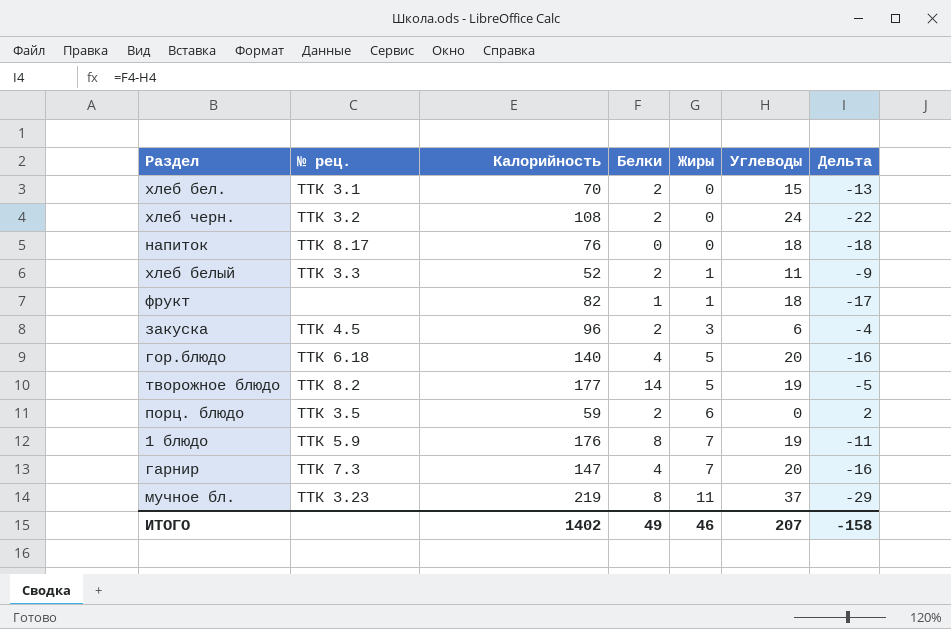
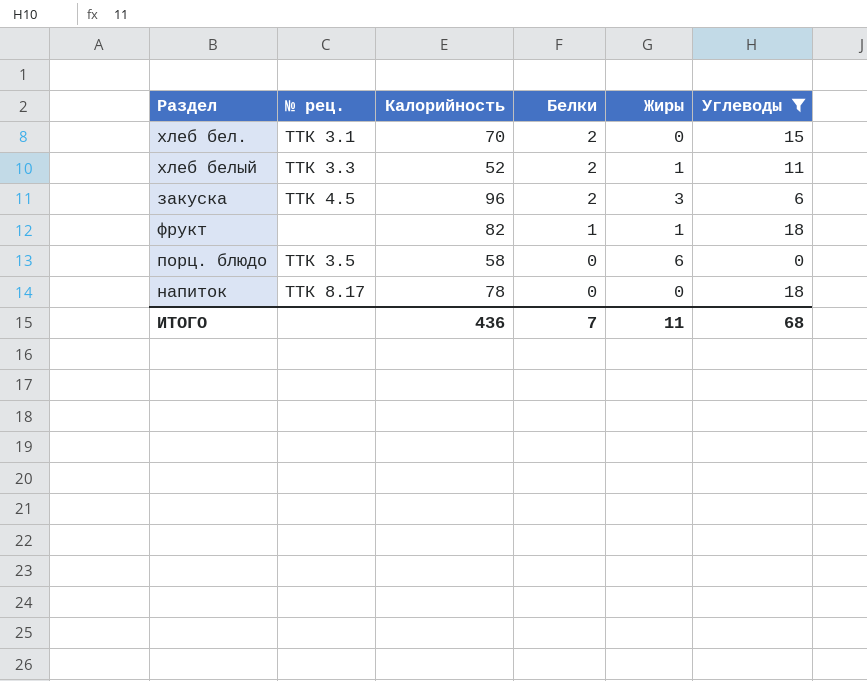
filter: none -> Углеводы <= 18
row order: Жиры ascending -> Белки descending
column Дельта | formula: [Белки] - [Углеводы] -> none
порц. блюдо | Калорийность: 59 -> 58
порц. блюдо | Белки: 2 -> 0
напиток | Калорийность: 76 -> 78
ИТОГО | Калорийность: 1402 -> 436
ИТОГО | Белки: 49 -> 7
ИТОГО | Жиры: 46 -> 11
ИТОГО | Углеводы: 207 -> 68

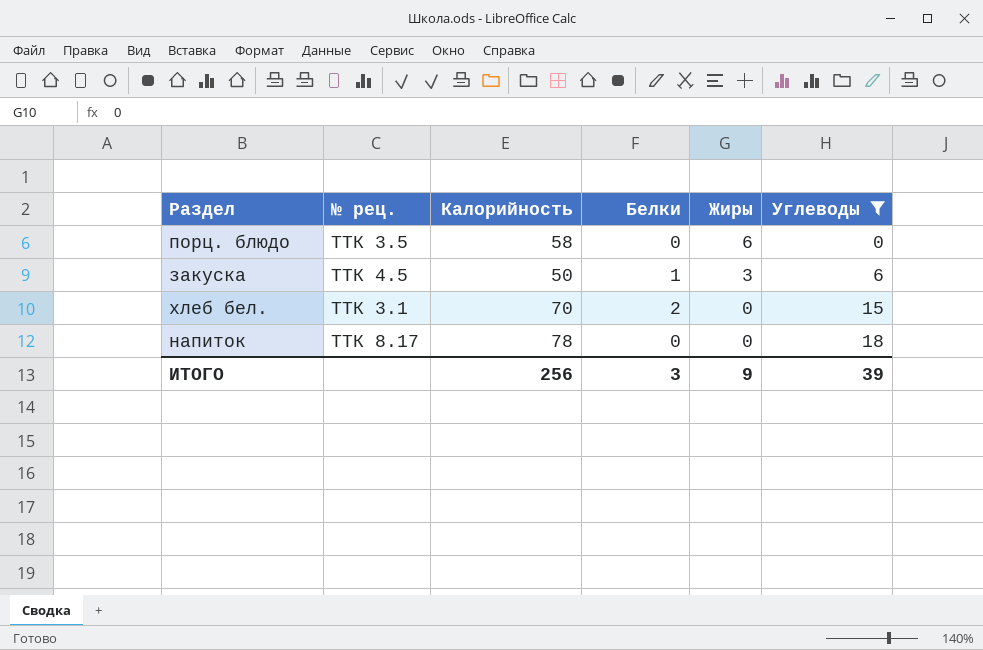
row order: Белки descending -> Жиры descending
row хлеб белый: ТТК 3.3 | 52 | 2 | 1 | 11 -> none
row фрукт: none | 82 | 1 | 1 | 18 -> none
закуска | Калорийность: 96 -> 50
закуска | Белки: 2 -> 1
ИТОГО | Калорийность: 436 -> 256
ИТОГО | Белки: 7 -> 3
ИТОГО | Жиры: 11 -> 9
ИТОГО | Углеводы: 68 -> 39

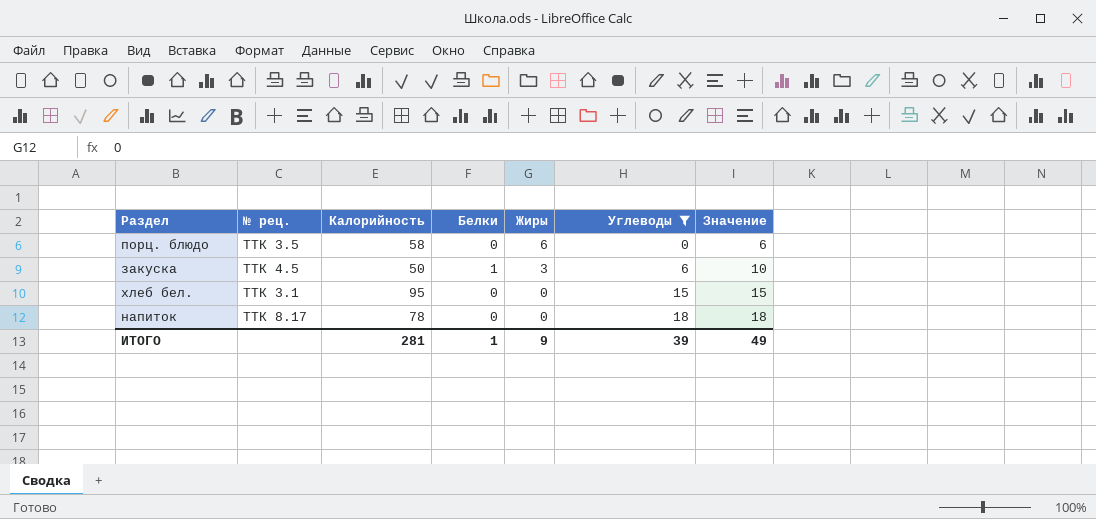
column Значение | formula: none -> [Белки] + [Жиры] + [Углеводы]
хлеб бел. | Калорийность: 70 -> 95
хлеб бел. | Белки: 2 -> 0
ИТОГО | Калорийность: 256 -> 281
ИТОГО | Белки: 3 -> 1

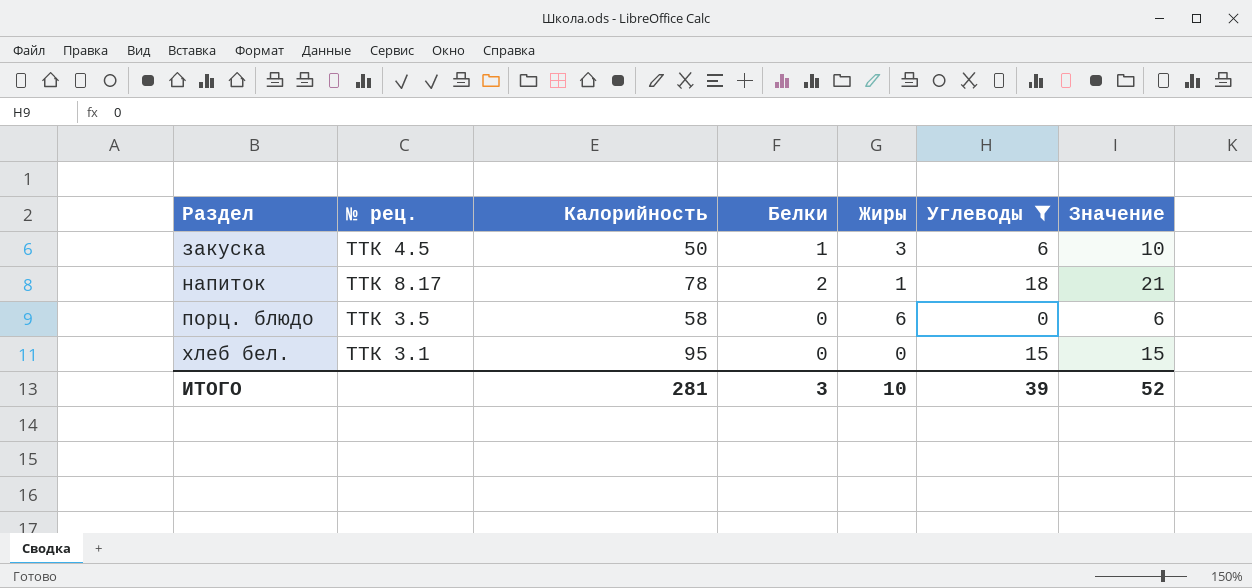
row order: Жиры descending -> Раздел ascending
напиток | Белки: 0 -> 2
напиток | Жиры: 0 -> 1
напиток | Значение: 18 -> 21
ИТОГО | Белки: 1 -> 3
ИТОГО | Жиры: 9 -> 10
ИТОГО | Значение: 49 -> 52

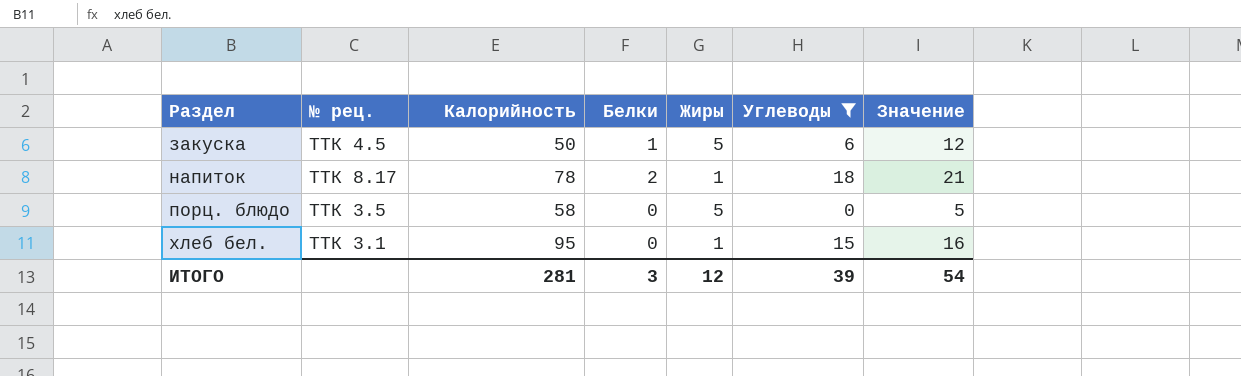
закуска | Жиры: 3 -> 5
закуска | Значение: 10 -> 12
порц. блюдо | Жиры: 6 -> 5
порц. блюдо | Значение: 6 -> 5
хлеб бел. | Жиры: 0 -> 1
хлеб бел. | Значение: 15 -> 16
ИТОГО | Жиры: 10 -> 12
ИТОГО | Значение: 52 -> 54

